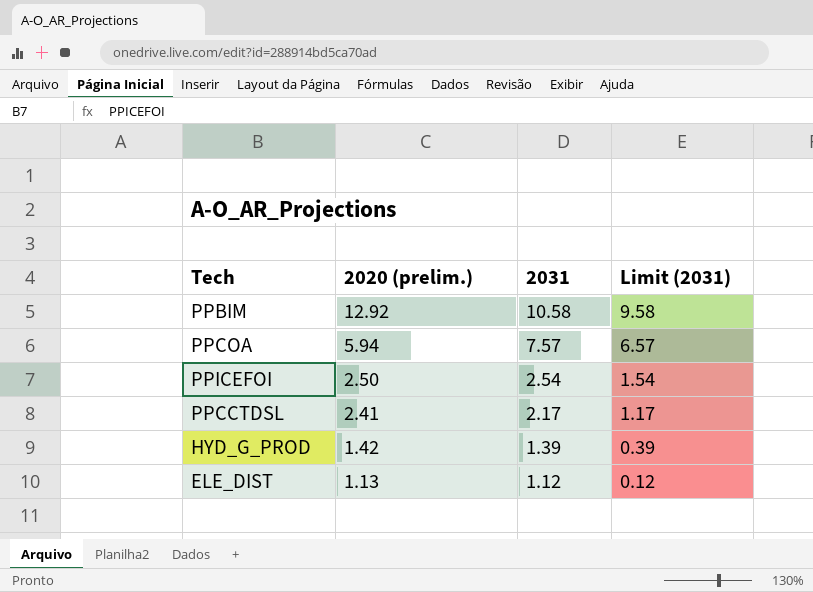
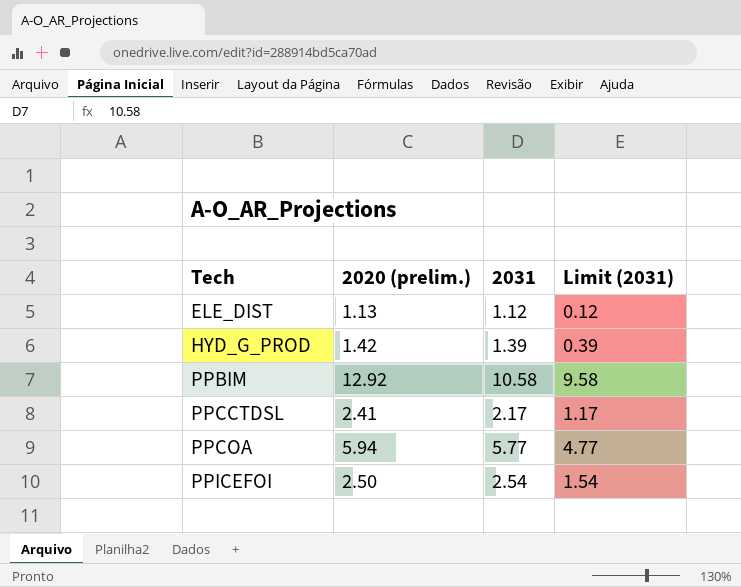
row order: 2020 (prelim.) descending -> Tech ascending
PPCOA | 2031: 7.57 -> 5.77
PPCOA | Limit (2031): 6.57 -> 4.77

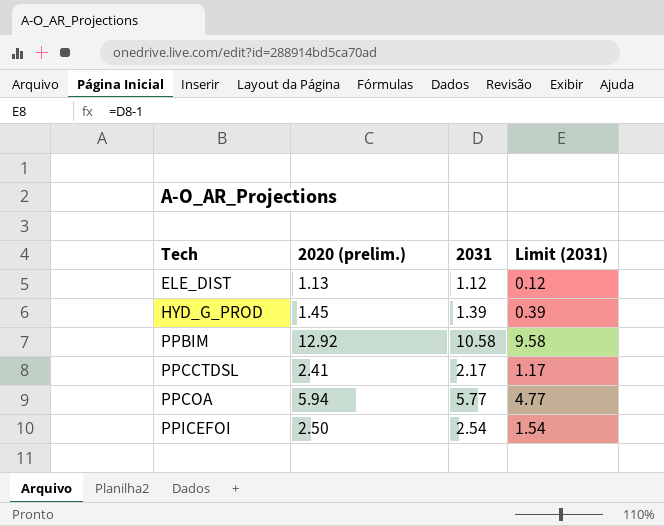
HYD_G_PROD | 2020 (prelim.): 1.42 -> 1.45

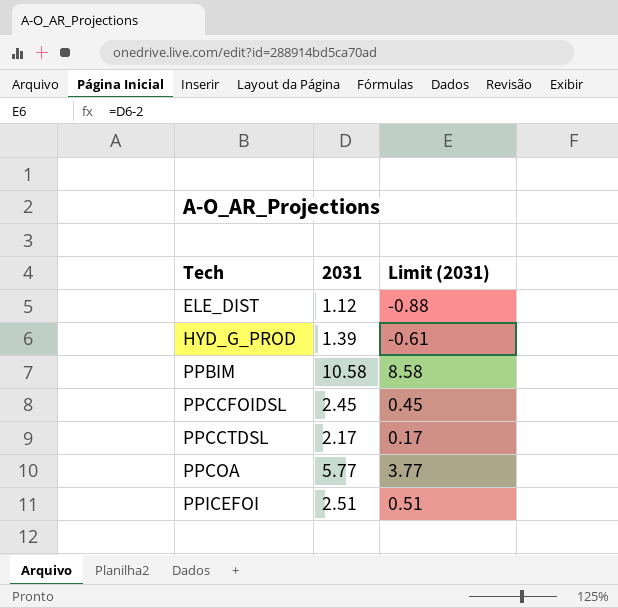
column 2020 (prelim.) | position: 2 -> none
column Limit (2031) | formula: [2031] - 1 -> [2031] - 2
row PPCCFOIDSL: none -> 2.45 | 0.45
PPICEFOI | 2031: 2.54 -> 2.51

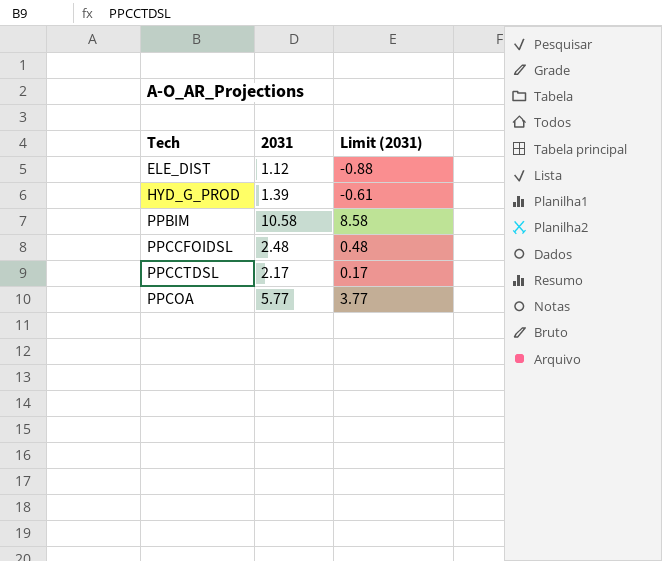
row PPICEFOI: 2.51 | 0.51 -> none
PPCCFOIDSL | 2031: 2.45 -> 2.48
PPCCFOIDSL | Limit (2031): 0.45 -> 0.48

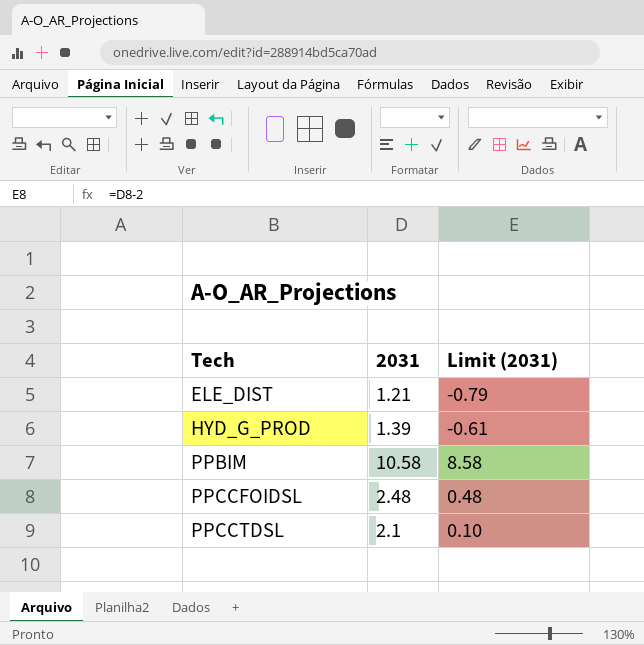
row PPCOA: 5.77 | 3.77 -> none
ELE_DIST | 2031: 1.12 -> 1.21
ELE_DIST | Limit (2031): -0.88 -> -0.79
PPCCTDSL | 2031: 2.17 -> 2.1
PPCCTDSL | Limit (2031): 0.17 -> 0.10

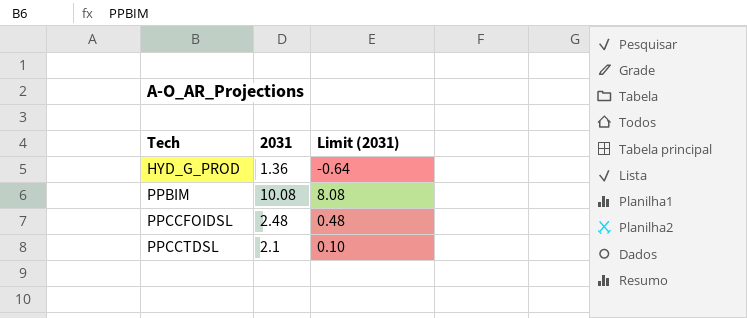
row ELE_DIST: 1.21 | -0.79 -> none
HYD_G_PROD | 2031: 1.39 -> 1.36
HYD_G_PROD | Limit (2031): -0.61 -> -0.64
PPBIM | 2031: 10.58 -> 10.08
PPBIM | Limit (2031): 8.58 -> 8.08

